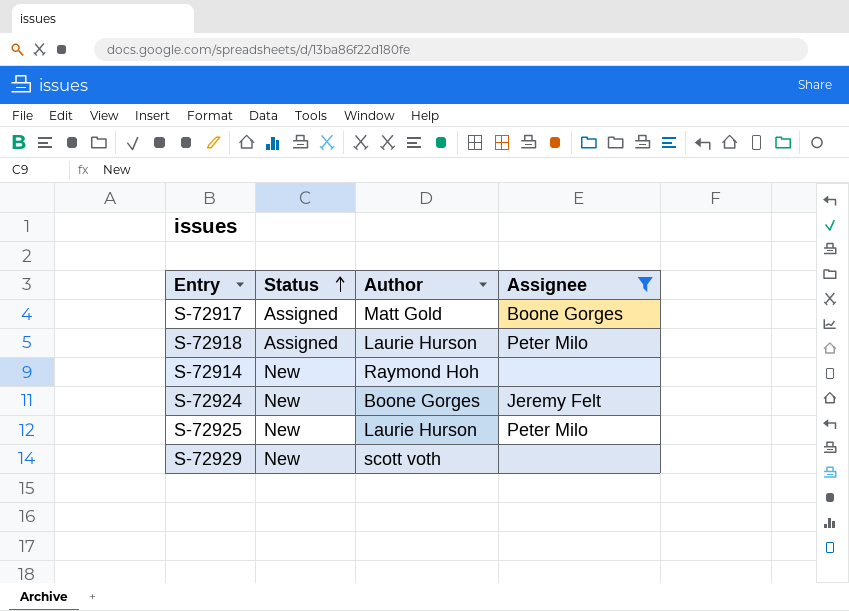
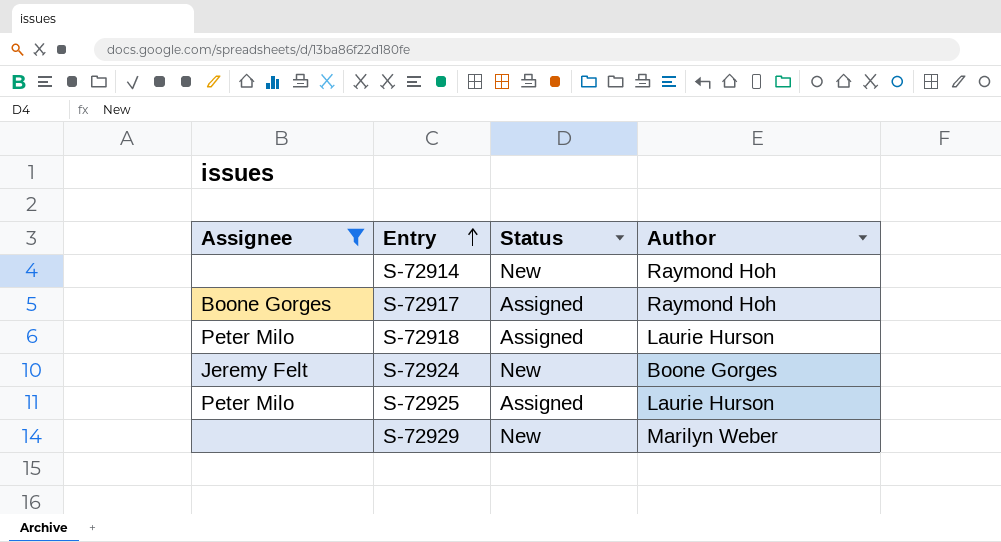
row order: Status ascending -> Entry ascending
column Assignee | position: 4 -> 1
S-72917 | Author: Matt Gold -> Raymond Hoh
S-72925 | Status: New -> Assigned
S-72929 | Author: scott voth -> Marilyn Weber

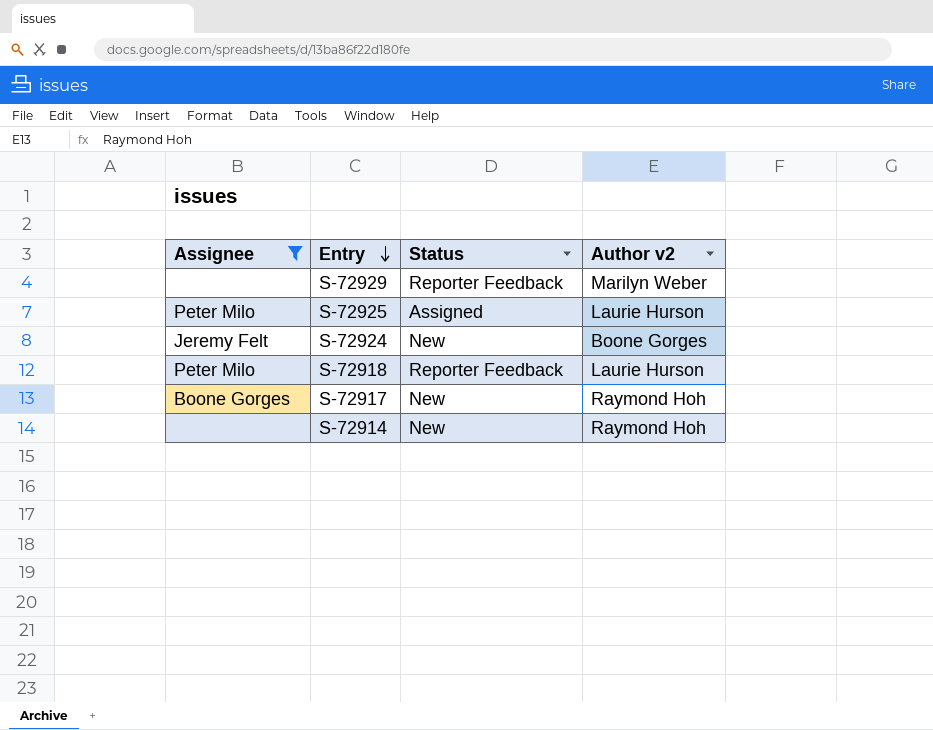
row order: Entry ascending -> Entry descending
column name: Author -> Author v2
S-72929 | Status: New -> Reporter Feedback
S-72918 | Status: Assigned -> Reporter Feedback
S-72917 | Status: Assigned -> New

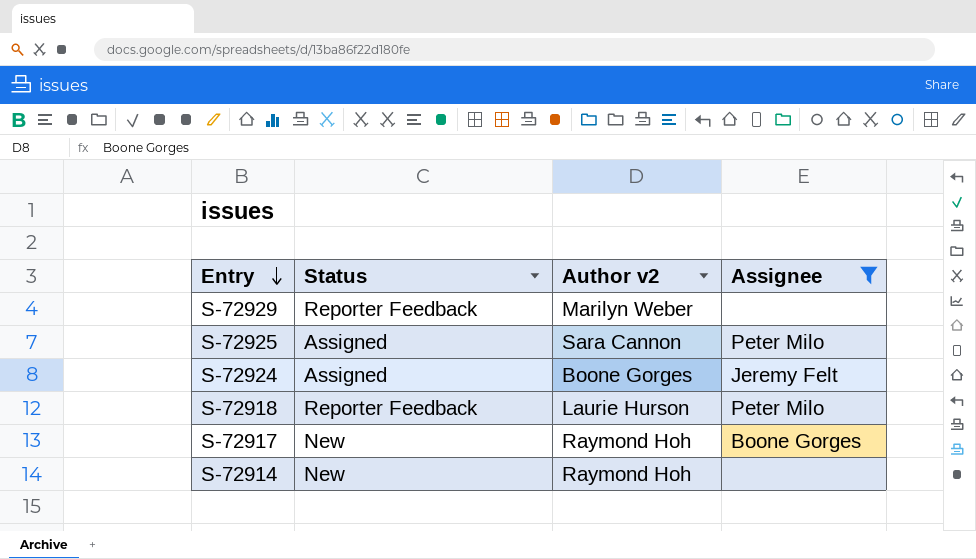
column Assignee | position: 1 -> 4
S-72925 | Author v2: Laurie Hurson -> Sara Cannon
S-72924 | Status: New -> Assigned

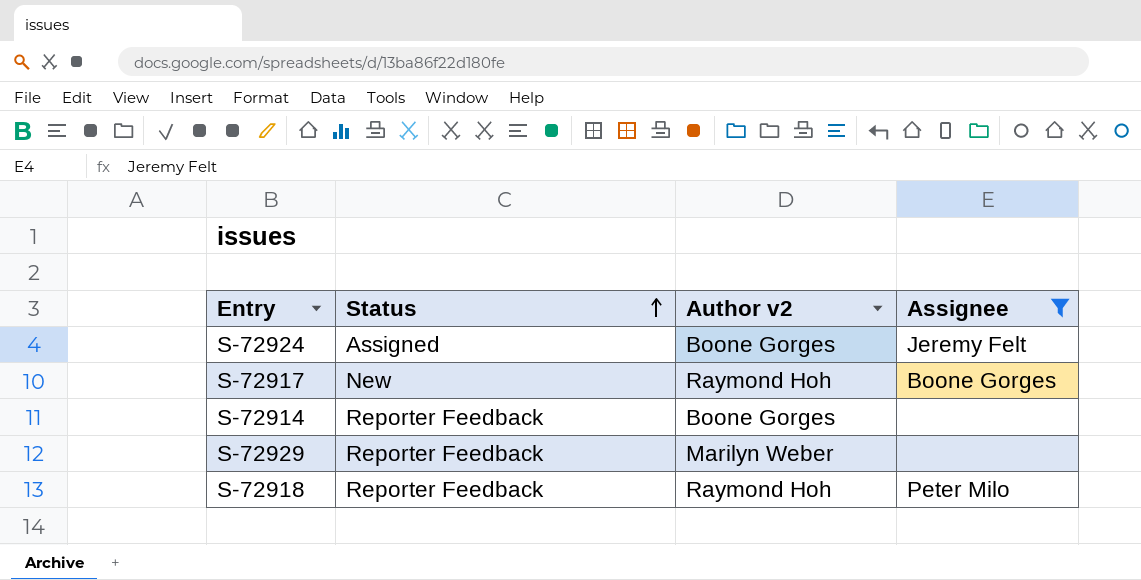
row order: Entry descending -> Status ascending
row S-72925: Assigned | Sara Cannon | Peter Milo -> none
S-72914 | Status: New -> Reporter Feedback
S-72914 | Author v2: Raymond Hoh -> Boone Gorges
S-72918 | Author v2: Laurie Hurson -> Raymond Hoh

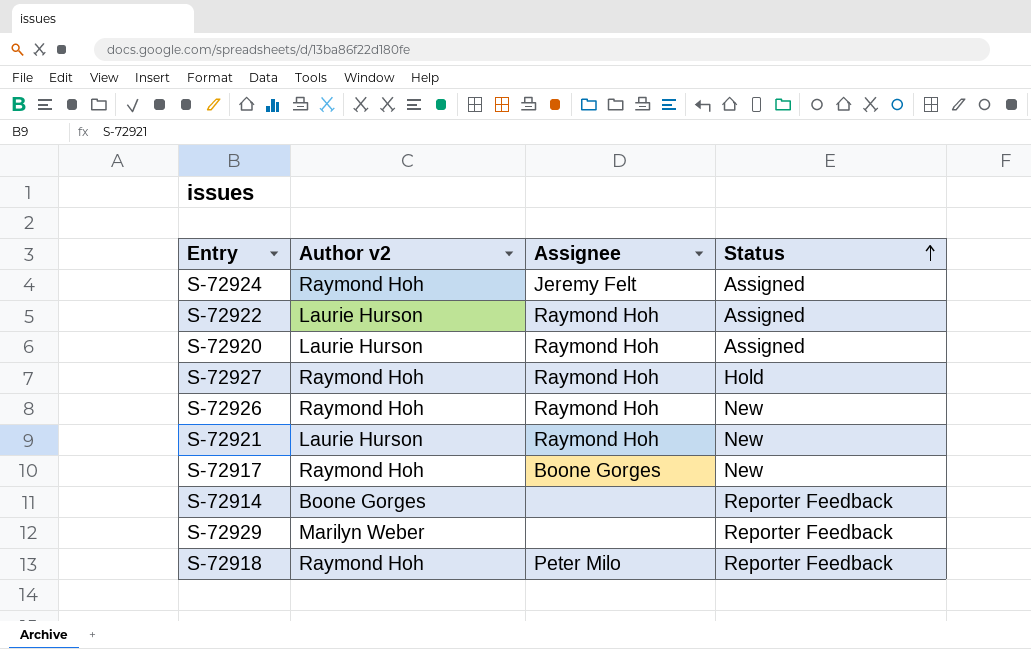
filter: Assignee != Raymond Hoh -> none
column Status | position: 2 -> 4
S-72924 | Author v2: Boone Gorges -> Raymond Hoh

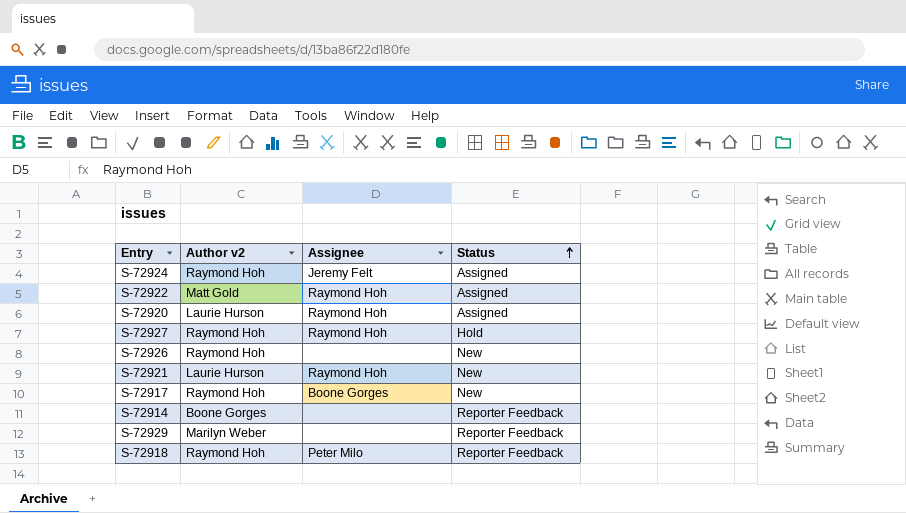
S-72922 | Author v2: Laurie Hurson -> Matt Gold
S-72926 | Assignee: Raymond Hoh -> none

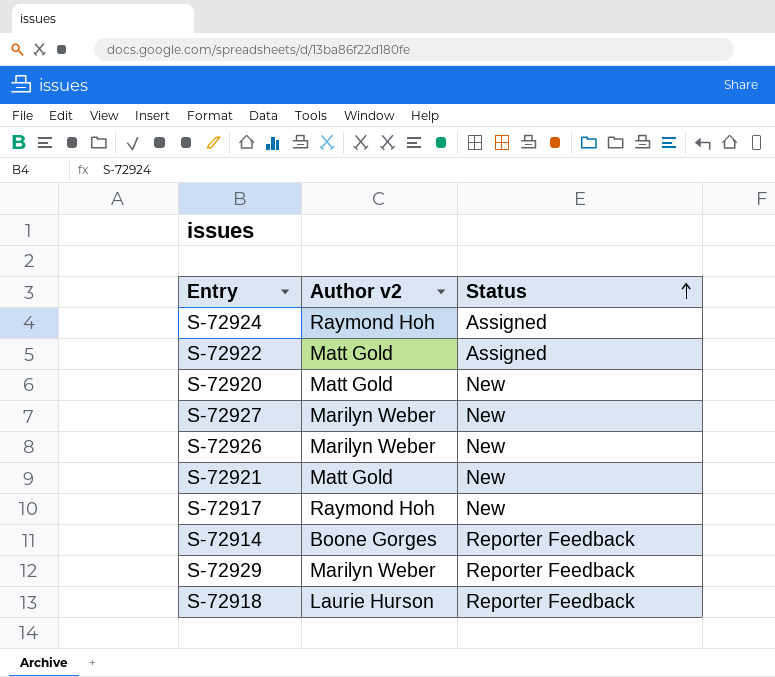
column Assignee | position: 3 -> none
S-72920 | Author v2: Laurie Hurson -> Matt Gold
S-72920 | Status: Assigned -> New
S-72927 | Author v2: Raymond Hoh -> Marilyn Weber
S-72927 | Status: Hold -> New
S-72926 | Author v2: Raymond Hoh -> Marilyn Weber
S-72921 | Author v2: Laurie Hurson -> Matt Gold
S-72918 | Author v2: Raymond Hoh -> Laurie Hurson

